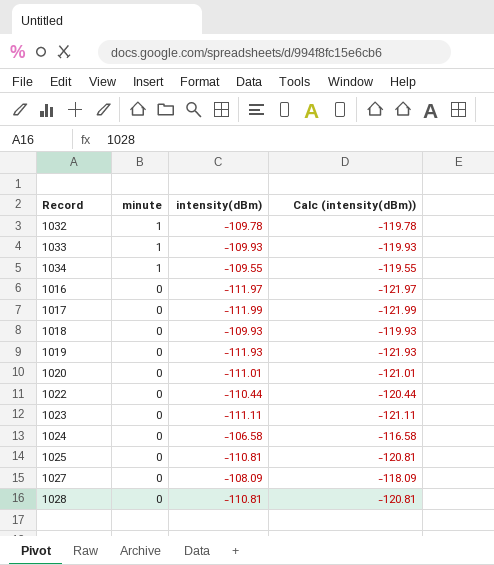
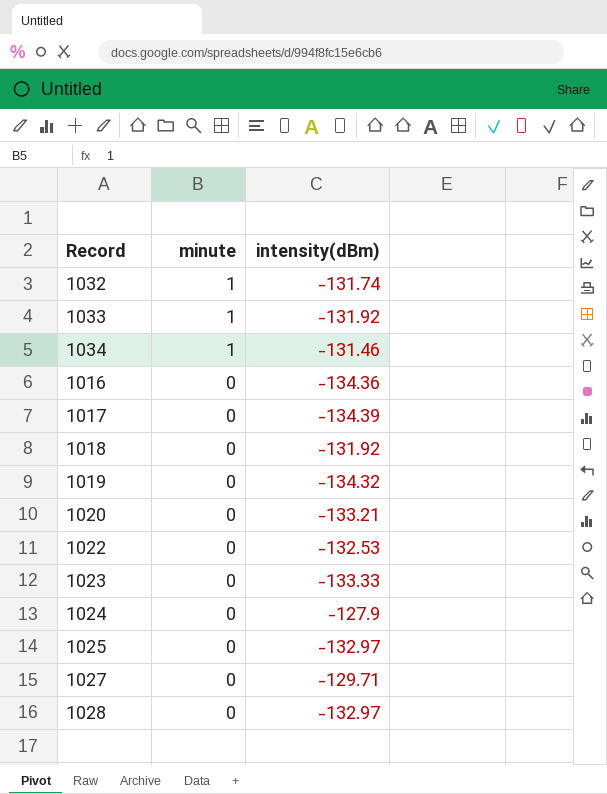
column Calc (intensity(dBm)) | formula: [intensity(dBm)] - 10 -> none
1032 | intensity(dBm): -109.78 -> -131.74
1033 | intensity(dBm): -109.93 -> -131.92
1034 | intensity(dBm): -109.55 -> -131.46
1016 | intensity(dBm): -111.97 -> -134.36
1017 | intensity(dBm): -111.99 -> -134.39
1018 | intensity(dBm): -109.93 -> -131.92
1019 | intensity(dBm): -111.93 -> -134.32
1020 | intensity(dBm): -111.01 -> -133.21
1022 | intensity(dBm): -110.44 -> -132.53
1023 | intensity(dBm): -111.11 -> -133.33
1024 | intensity(dBm): -106.58 -> -127.9
1025 | intensity(dBm): -110.81 -> -132.97
1027 | intensity(dBm): -108.09 -> -129.71
1028 | intensity(dBm): -110.81 -> -132.97

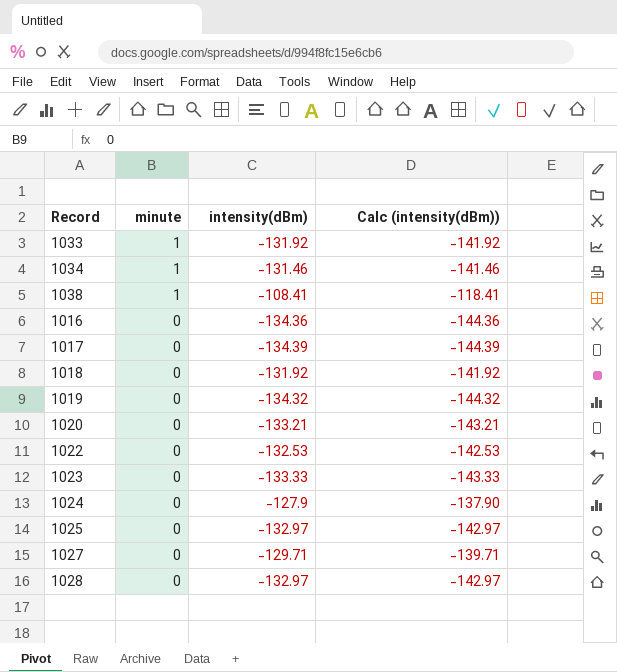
column Calc (intensity(dBm)) | formula: none -> [intensity(dBm)] - 10
row 1032: 1 | -131.74 -> none
row 1038: none -> 1 | -108.41 | -118.41

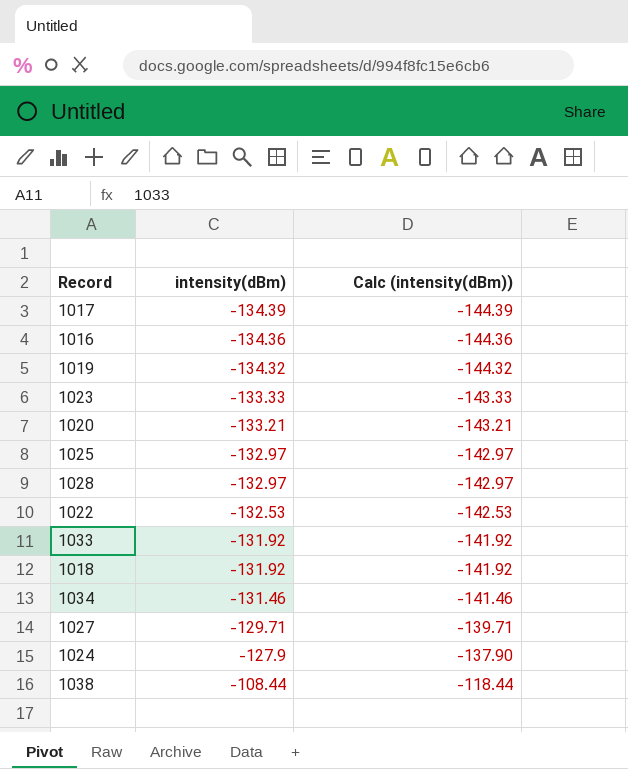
row order: minute descending -> intensity(dBm) ascending
column minute | position: 2 -> none
1038 | intensity(dBm): -108.41 -> -108.44
1038 | Calc (intensity(dBm)): -118.41 -> -118.44

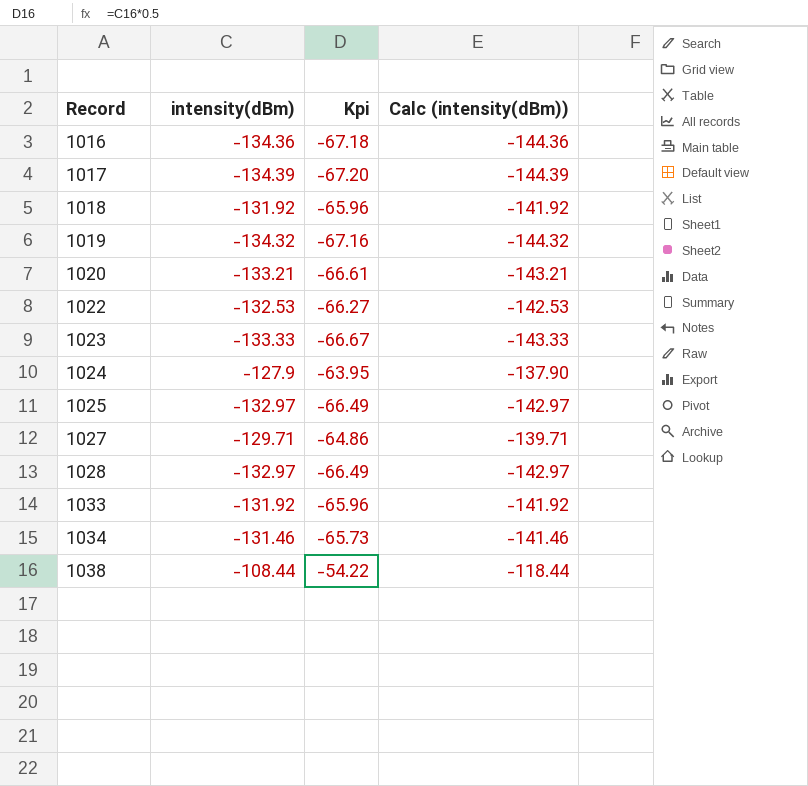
row order: intensity(dBm) ascending -> Record ascending
column Kpi | formula: none -> [intensity(dBm)] * 0.5

